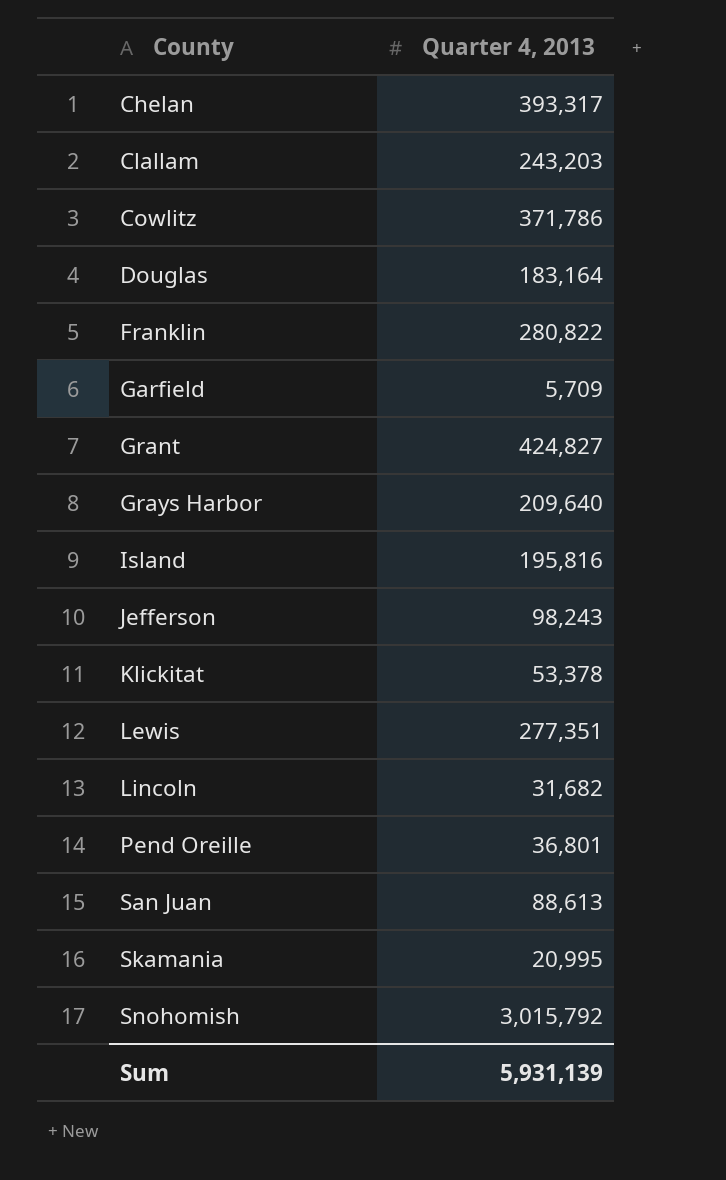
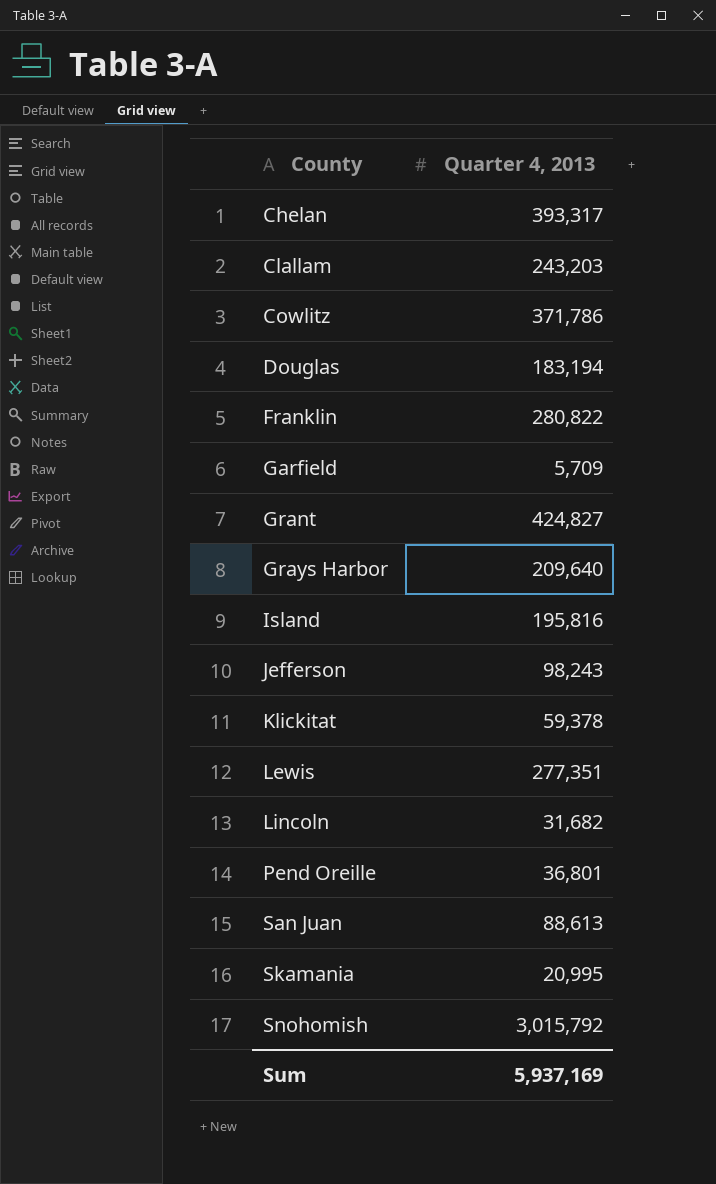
Douglas | Quarter 4, 2013: 183,164 -> 183,194
Klickitat | Quarter 4, 2013: 53,378 -> 59,378
Sum | Quarter 4, 2013: 5,931,139 -> 5,937,169

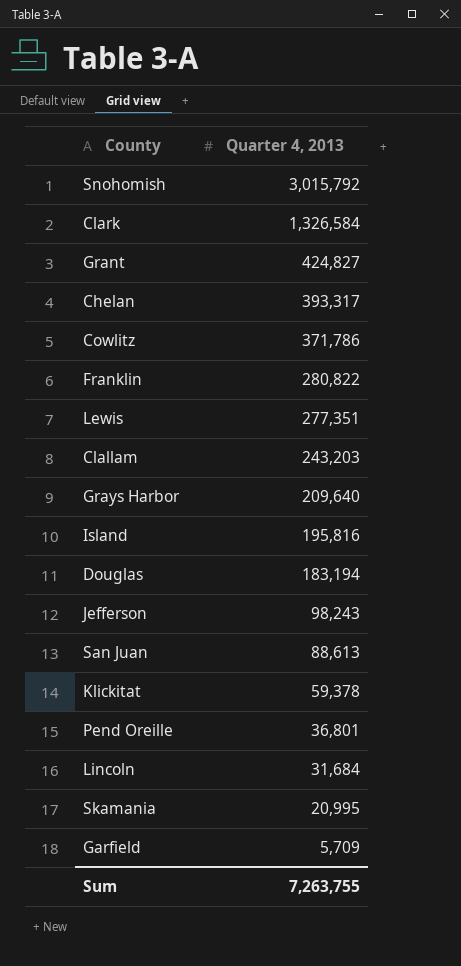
row order: County ascending -> Quarter 4, 2013 descending
row Clark: none -> 1,326,584
Lincoln | Quarter 4, 2013: 31,682 -> 31,684
Sum | Quarter 4, 2013: 5,937,169 -> 7,263,755

